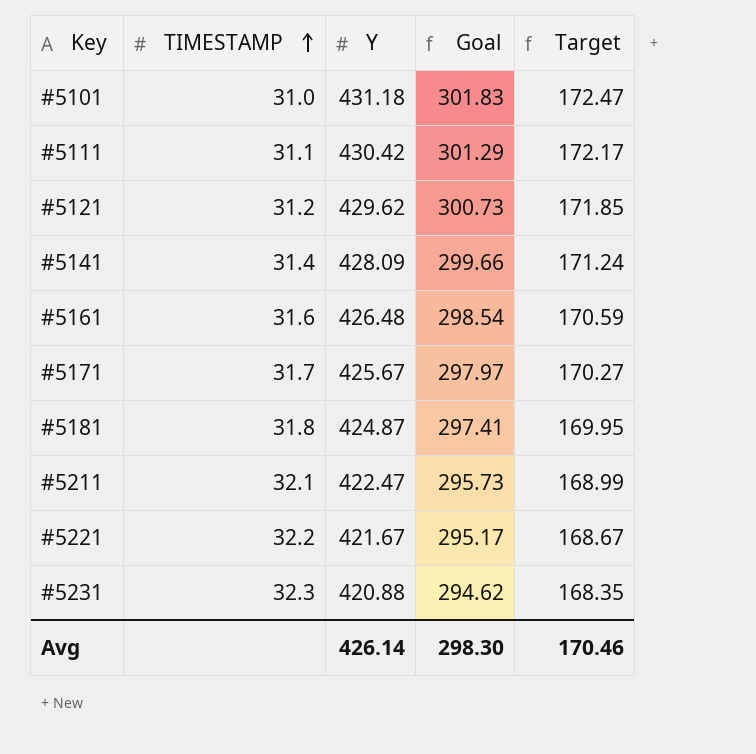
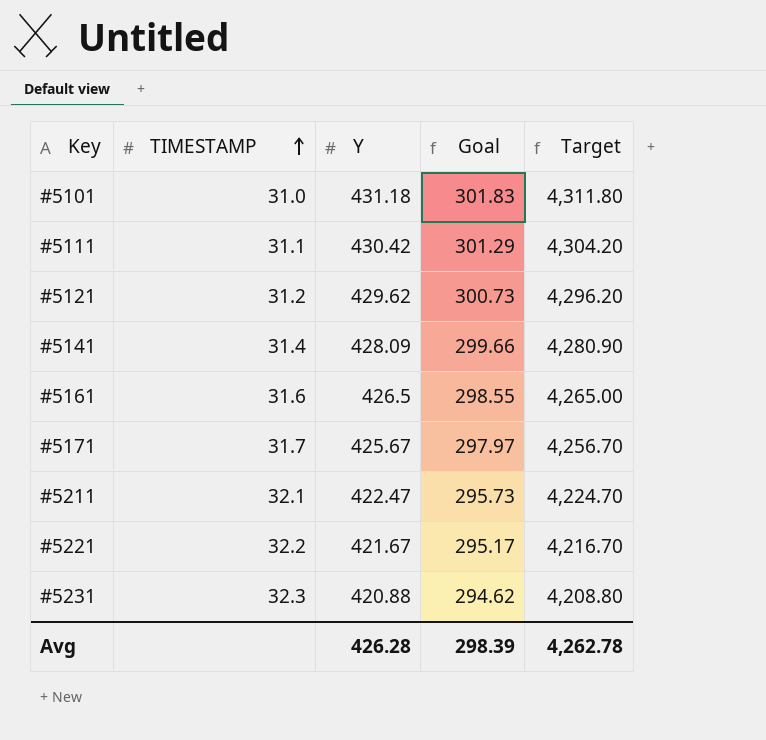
column Target | formula: [Y] * 0.4 -> [Y] * 10
row #5181: 31.8 | 424.87 | 297.41 | 169.95 -> none
#5161 | Y: 426.48 -> 426.5
#5161 | Goal: 298.54 -> 298.55
Avg | Y: 426.14 -> 426.28
Avg | Goal: 298.30 -> 298.39
Avg | Target: 170.46 -> 4,262.78

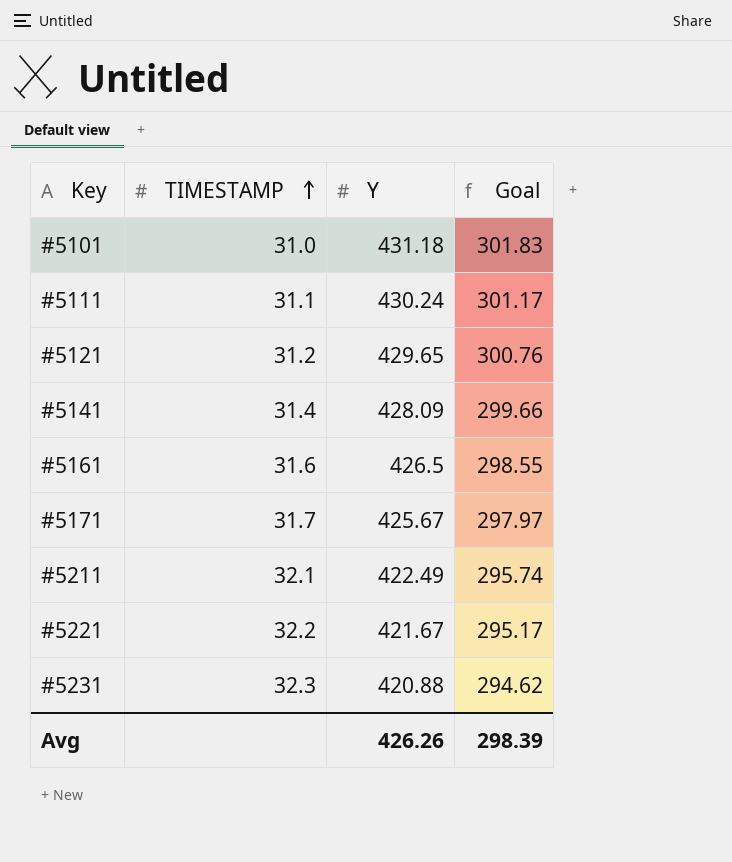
column Target | formula: [Y] * 10 -> none
#5111 | Y: 430.42 -> 430.24
#5111 | Goal: 301.29 -> 301.17
#5121 | Y: 429.62 -> 429.65
#5121 | Goal: 300.73 -> 300.76
#5211 | Y: 422.47 -> 422.49
#5211 | Goal: 295.73 -> 295.74
Avg | Y: 426.28 -> 426.26

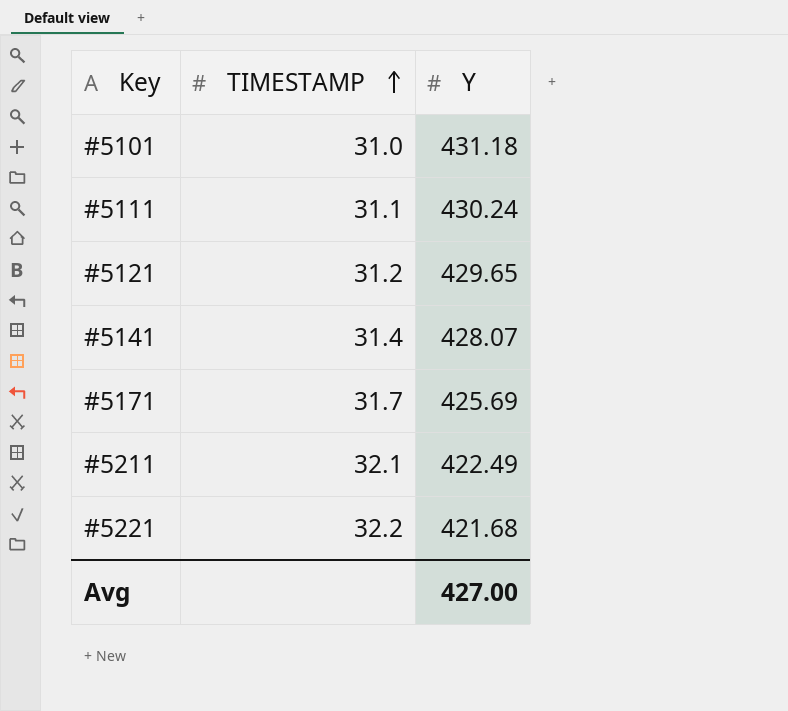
column Goal | formula: [Y] * 0.7 -> none
row #5161: 31.6 | 426.5 | 298.55 -> none
row #5231: 32.3 | 420.88 | 294.62 -> none
#5141 | Y: 428.09 -> 428.07
#5171 | Y: 425.67 -> 425.69
#5221 | Y: 421.67 -> 421.68
Avg | Y: 426.26 -> 427.00

